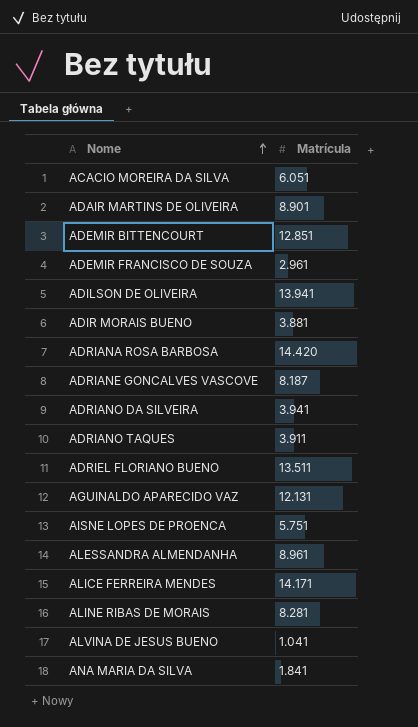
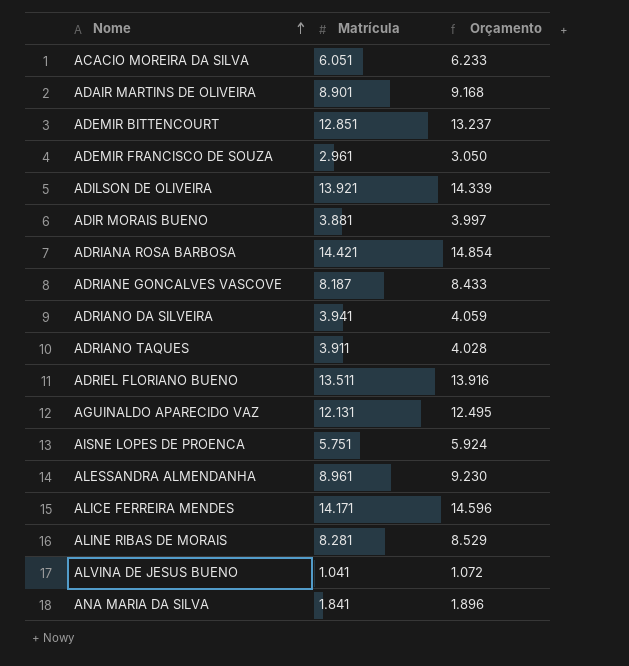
column Orçamento | formula: none -> [Matrícula] * 1,03
ADILSON DE OLIVEIRA | Matrícula: 13.941 -> 13.921
ADRIANA ROSA BARBOSA | Matrícula: 14.420 -> 14.421

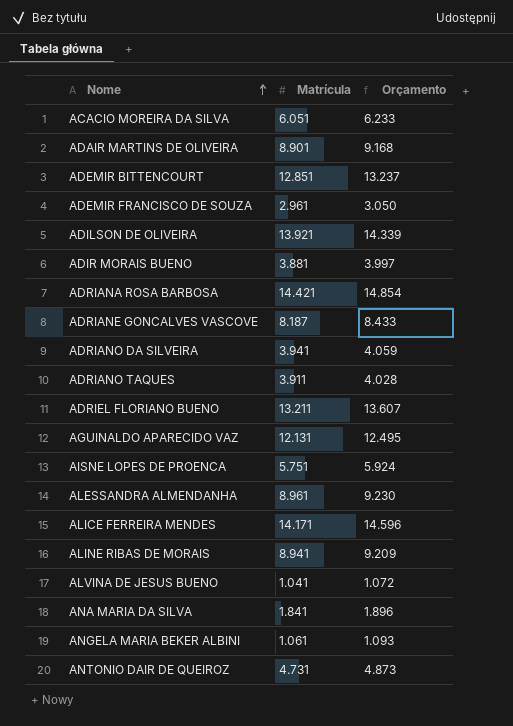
ADRIEL FLORIANO BUENO | Matrícula: 13.511 -> 13.211
ADRIEL FLORIANO BUENO | Orçamento: 13.916 -> 13.607
ALINE RIBAS DE MORAIS | Matrícula: 8.281 -> 8.941
ALINE RIBAS DE MORAIS | Orçamento: 8.529 -> 9.209
row ANGELA MARIA BEKER ALBINI: none -> 1.061 | 1.093
row ANTONIO DAIR DE QUEIROZ: none -> 4.731 | 4.873

